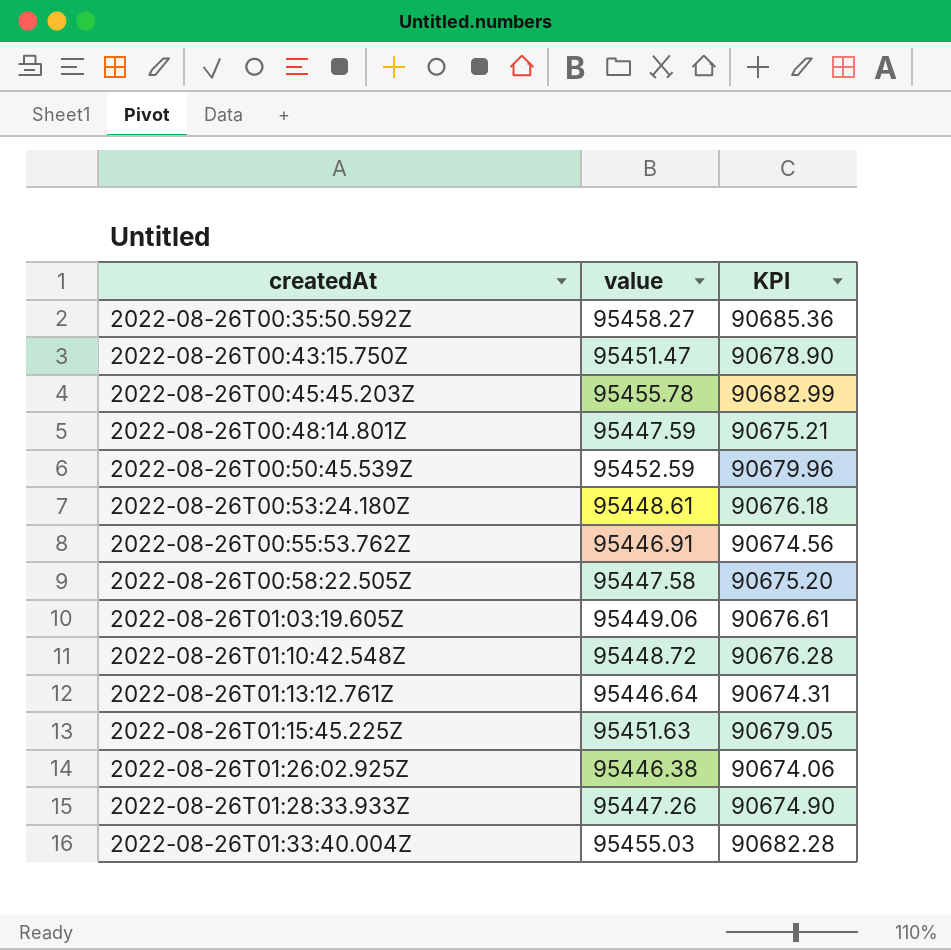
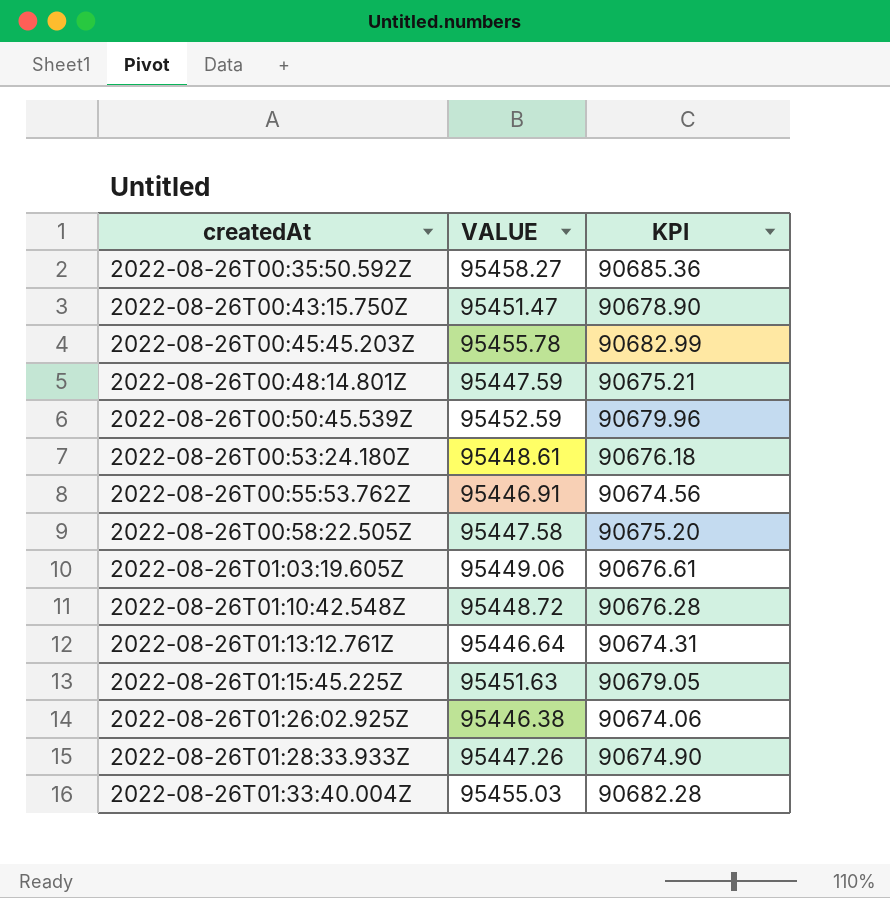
column name: value -> VALUE

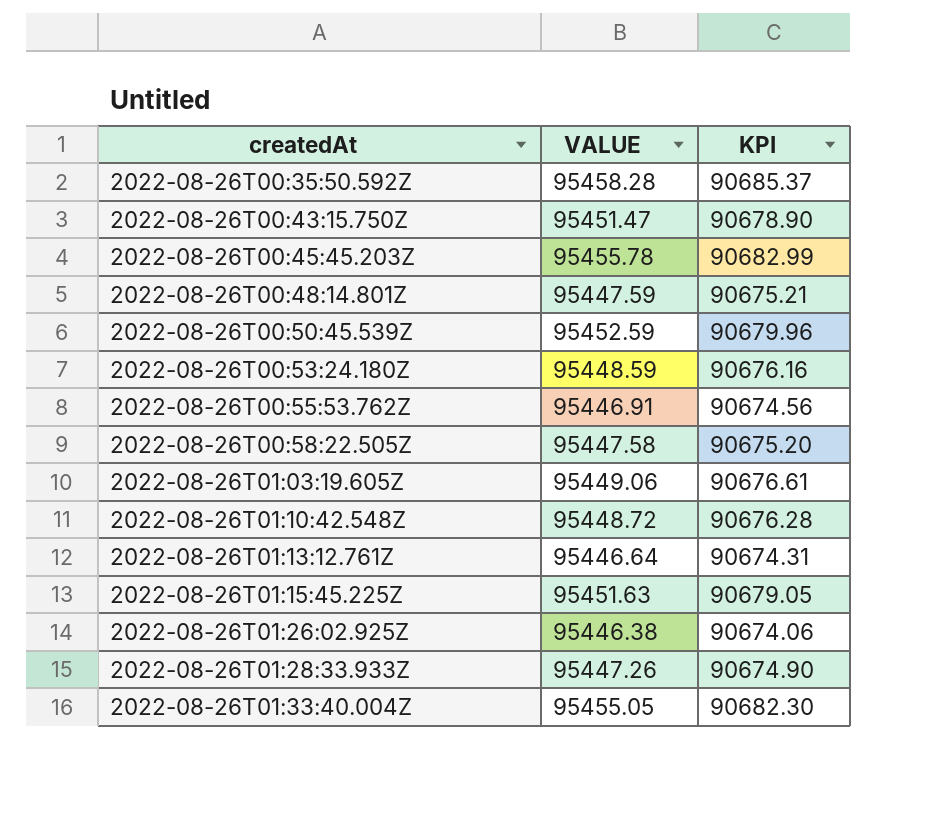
2022-08-26T00:35:50.592Z | VALUE: 95458.27 -> 95458.28
2022-08-26T00:35:50.592Z | KPI: 90685.36 -> 90685.37
2022-08-26T00:53:24.180Z | VALUE: 95448.61 -> 95448.59
2022-08-26T00:53:24.180Z | KPI: 90676.18 -> 90676.16
2022-08-26T01:33:40.004Z | VALUE: 95455.03 -> 95455.05
2022-08-26T01:33:40.004Z | KPI: 90682.28 -> 90682.30

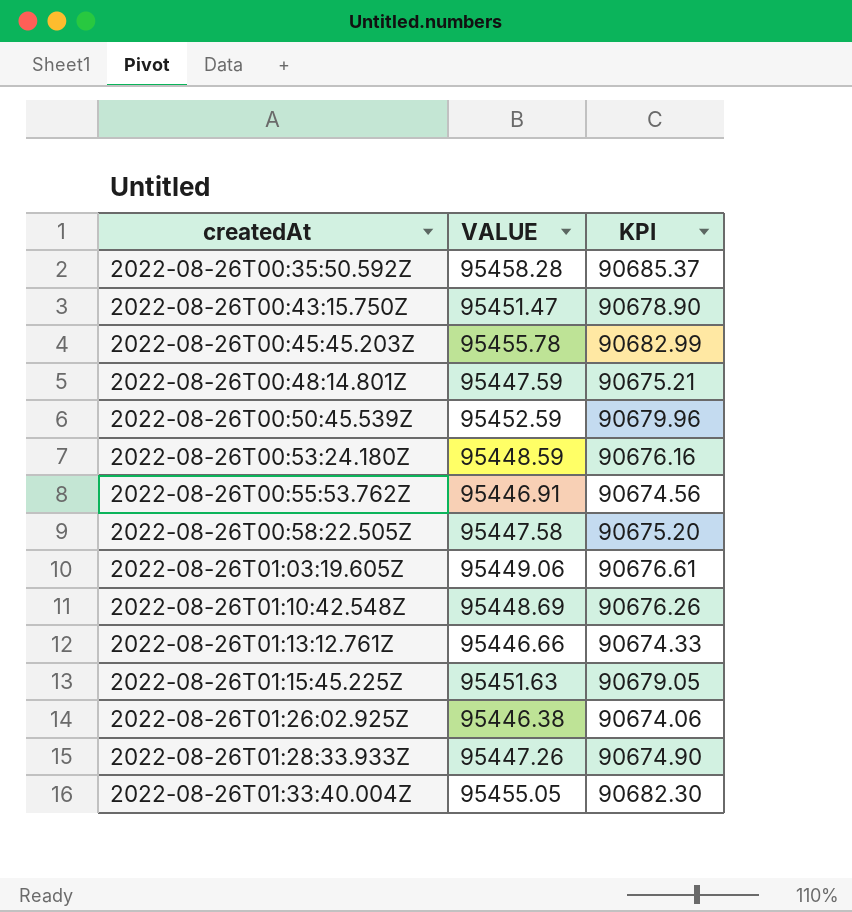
2022-08-26T01:10:42.548Z | VALUE: 95448.72 -> 95448.69
2022-08-26T01:10:42.548Z | KPI: 90676.28 -> 90676.26
2022-08-26T01:13:12.761Z | VALUE: 95446.64 -> 95446.66
2022-08-26T01:13:12.761Z | KPI: 90674.31 -> 90674.33

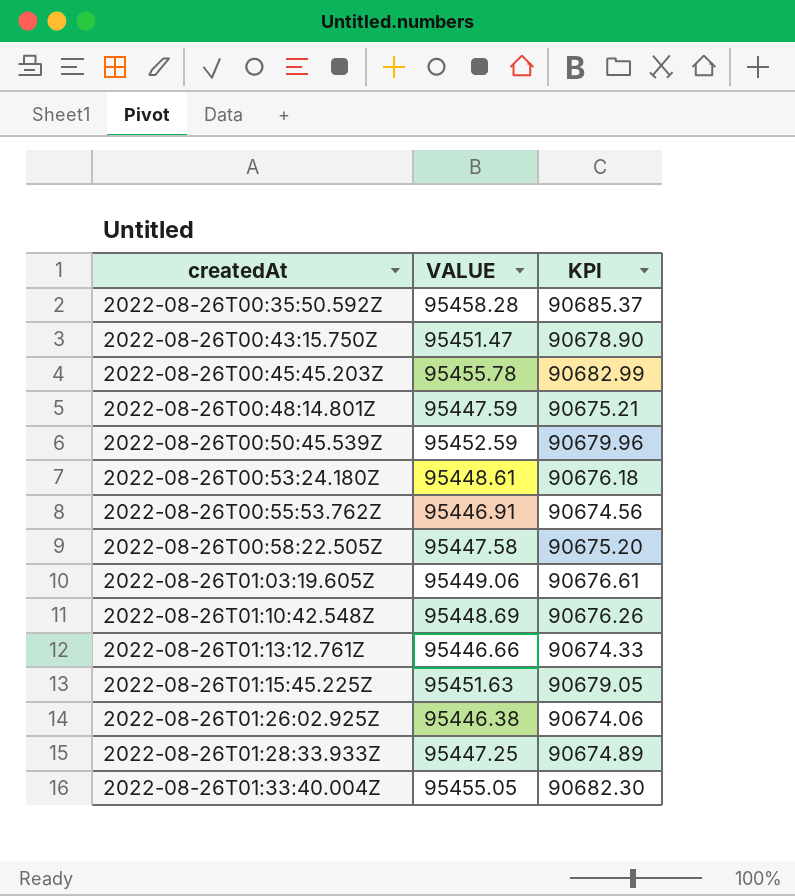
2022-08-26T00:53:24.180Z | VALUE: 95448.59 -> 95448.61
2022-08-26T00:53:24.180Z | KPI: 90676.16 -> 90676.18
2022-08-26T01:28:33.933Z | VALUE: 95447.26 -> 95447.25
2022-08-26T01:28:33.933Z | KPI: 90674.90 -> 90674.89

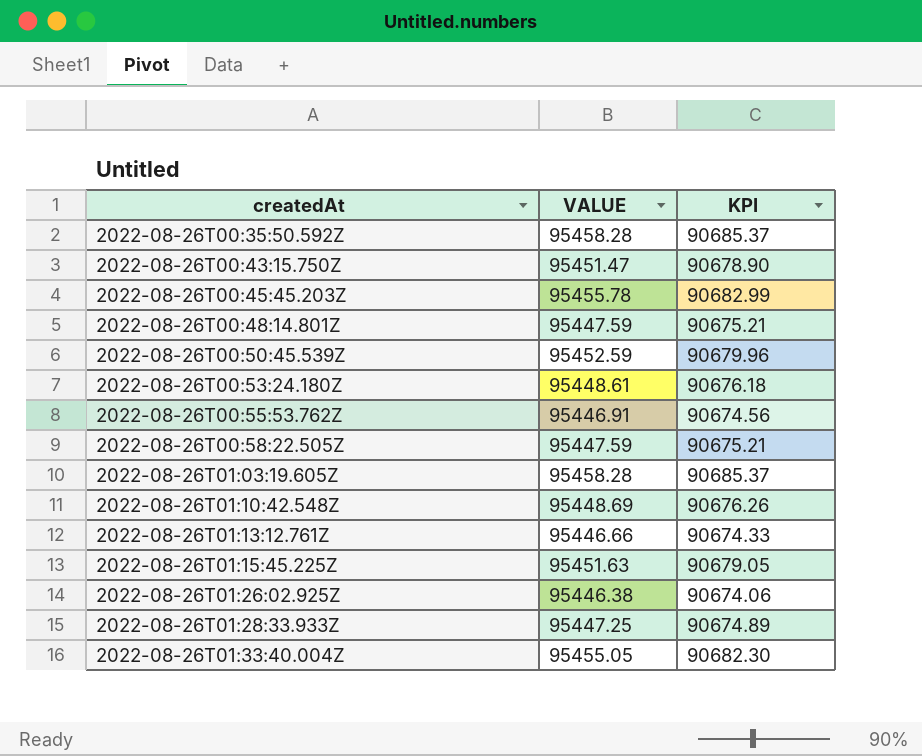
2022-08-26T00:58:22.505Z | VALUE: 95447.58 -> 95447.59
2022-08-26T00:58:22.505Z | KPI: 90675.20 -> 90675.21
2022-08-26T01:03:19.605Z | VALUE: 95449.06 -> 95458.28
2022-08-26T01:03:19.605Z | KPI: 90676.61 -> 90685.37

